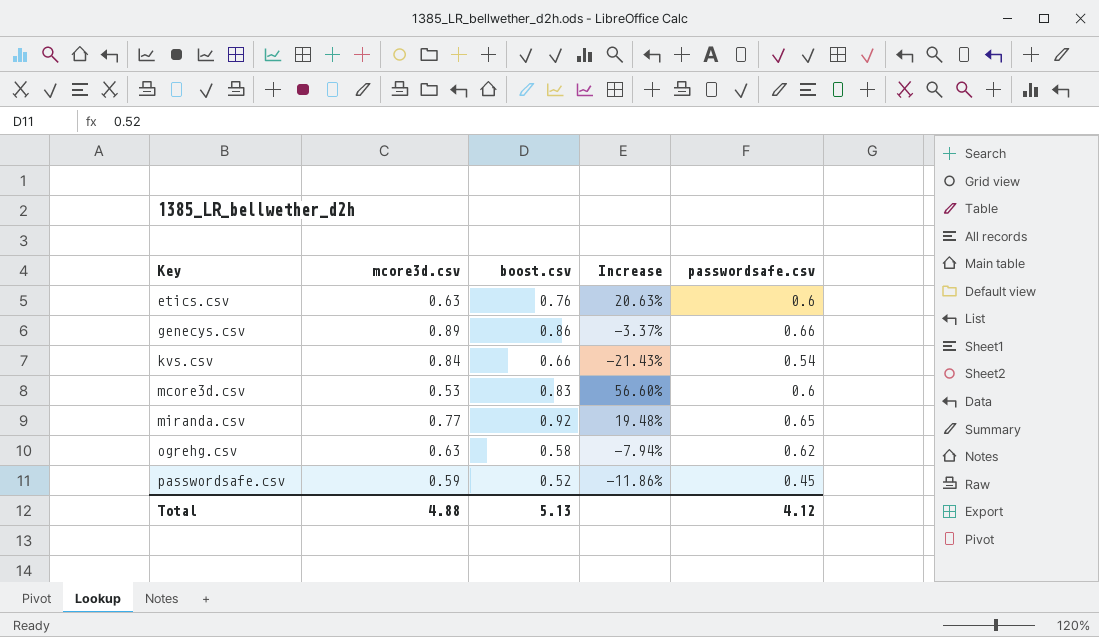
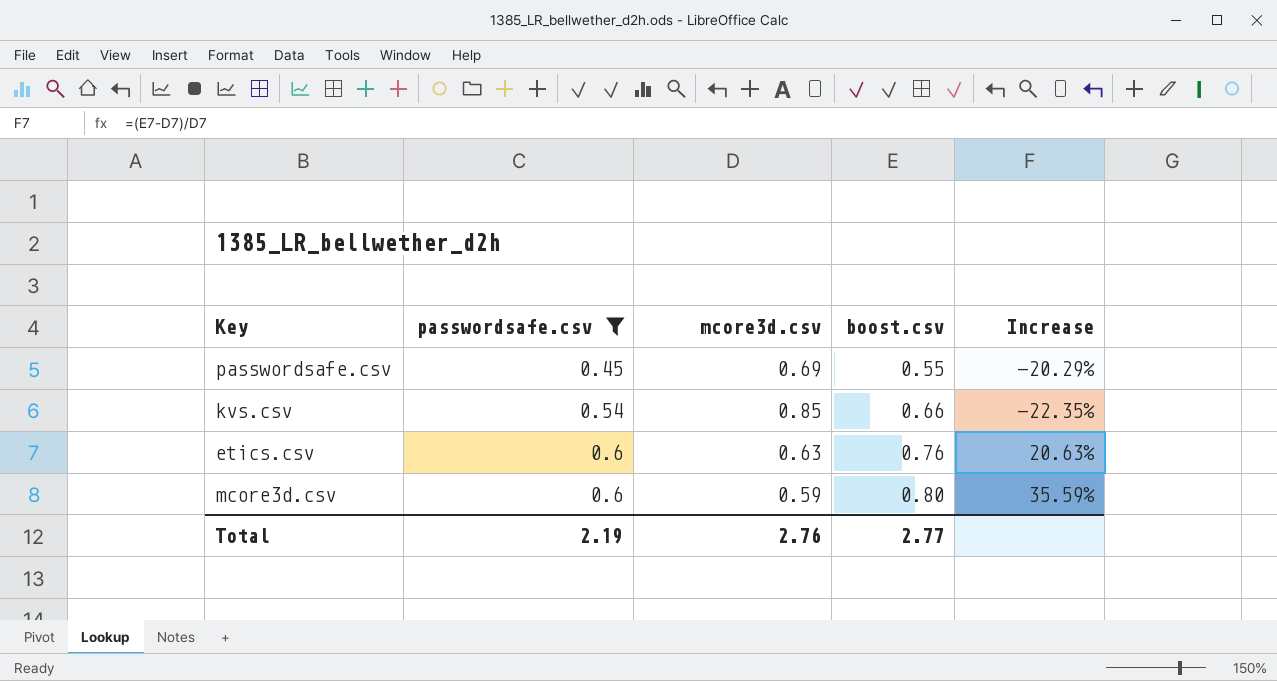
filter: none -> passwordsafe.csv <= 0.6
row order: Key ascending -> passwordsafe.csv ascending
column passwordsafe.csv | position: 5 -> 2
passwordsafe.csv | mcore3d.csv: 0.59 -> 0.69
passwordsafe.csv | boost.csv: 0.52 -> 0.55
passwordsafe.csv | Increase: -11.86% -> -20.29%
kvs.csv | mcore3d.csv: 0.84 -> 0.85
kvs.csv | Increase: -21.43% -> -22.35%
mcore3d.csv | mcore3d.csv: 0.53 -> 0.59
mcore3d.csv | boost.csv: 0.83 -> 0.80
mcore3d.csv | Increase: 56.60% -> 35.59%
Total | passwordsafe.csv: 4.12 -> 2.19
Total | mcore3d.csv: 4.88 -> 2.76
Total | boost.csv: 5.13 -> 2.77

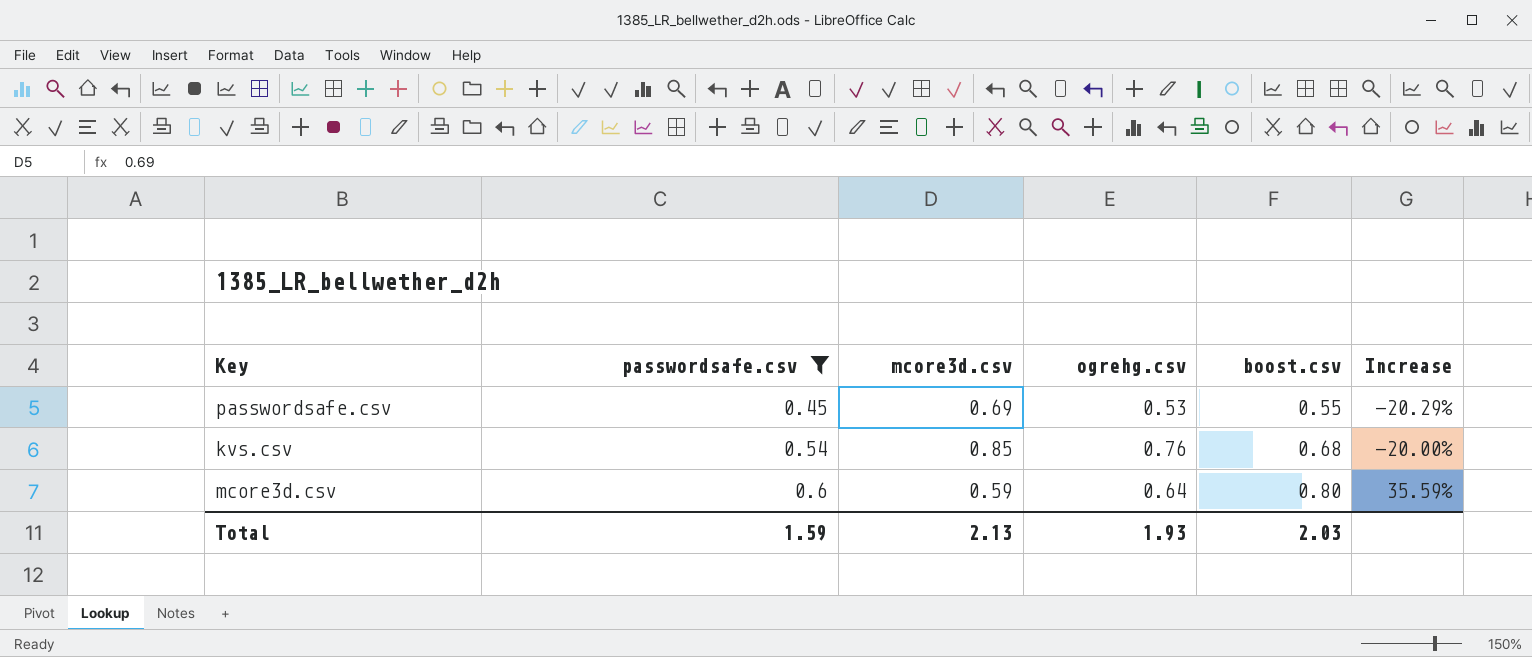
column ogrehg.csv | position: none -> 4
row etics.csv: 0.6 | 0.63 | 0.76 | 20.63% -> none
kvs.csv | boost.csv: 0.66 -> 0.68
kvs.csv | Increase: -22.35% -> -20.00%
Total | passwordsafe.csv: 2.19 -> 1.59
Total | mcore3d.csv: 2.76 -> 2.13
Total | boost.csv: 2.77 -> 2.03

